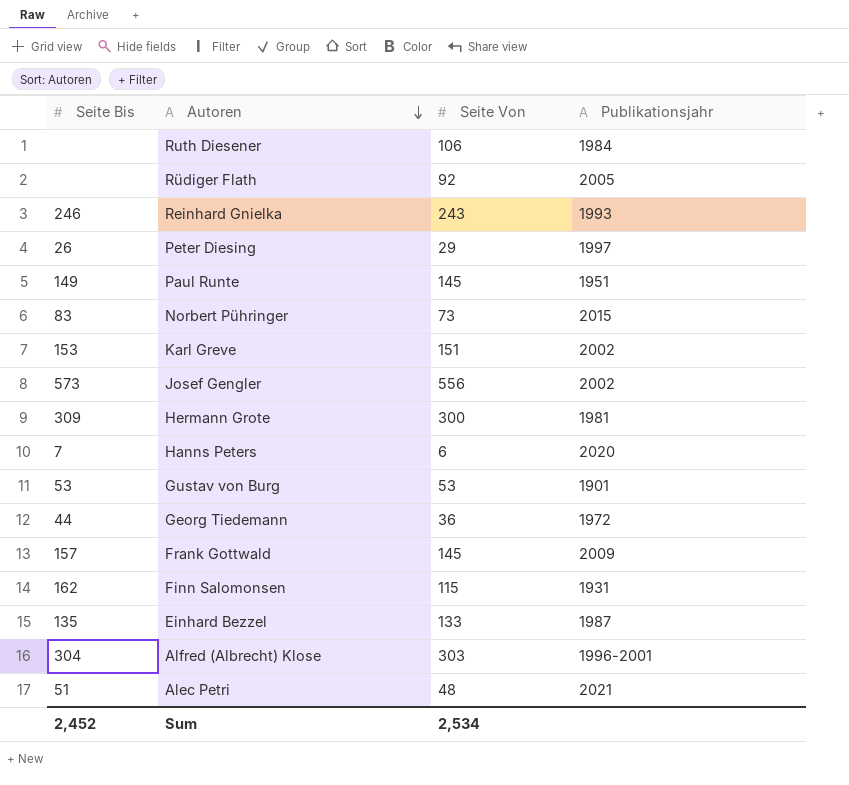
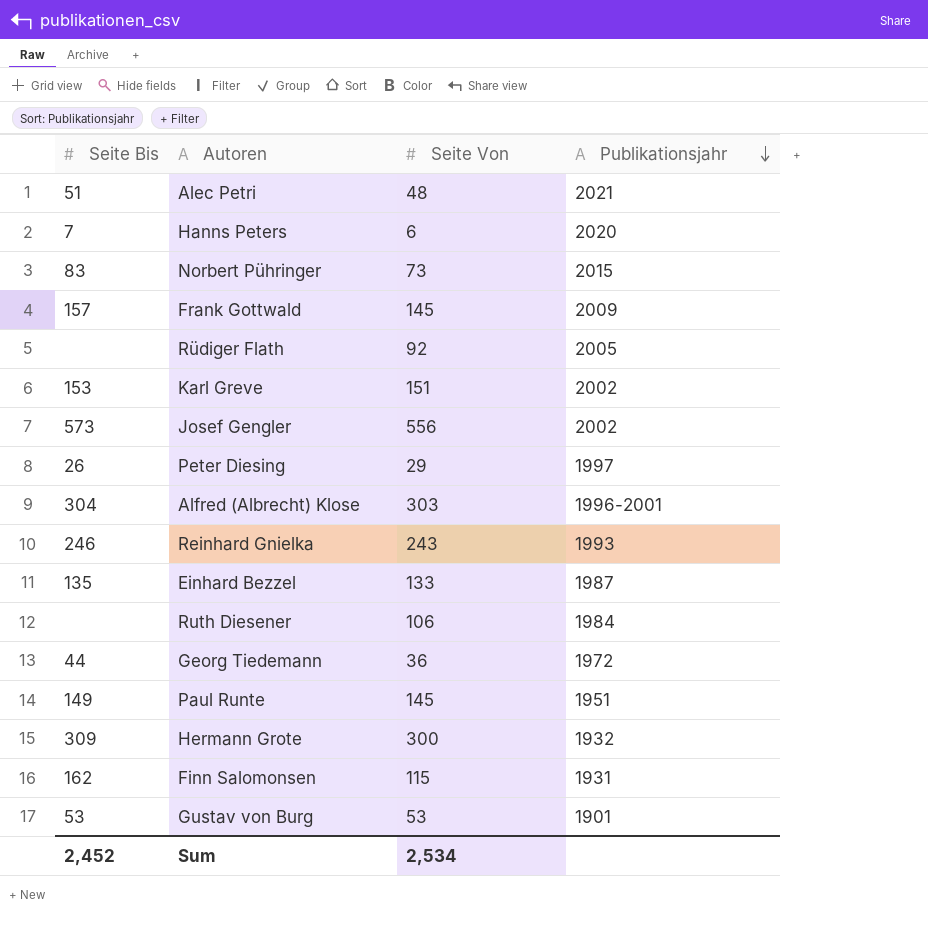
row order: Autoren descending -> Publikationsjahr descending
Hermann Grote | Publikationsjahr: 1981 -> 1932

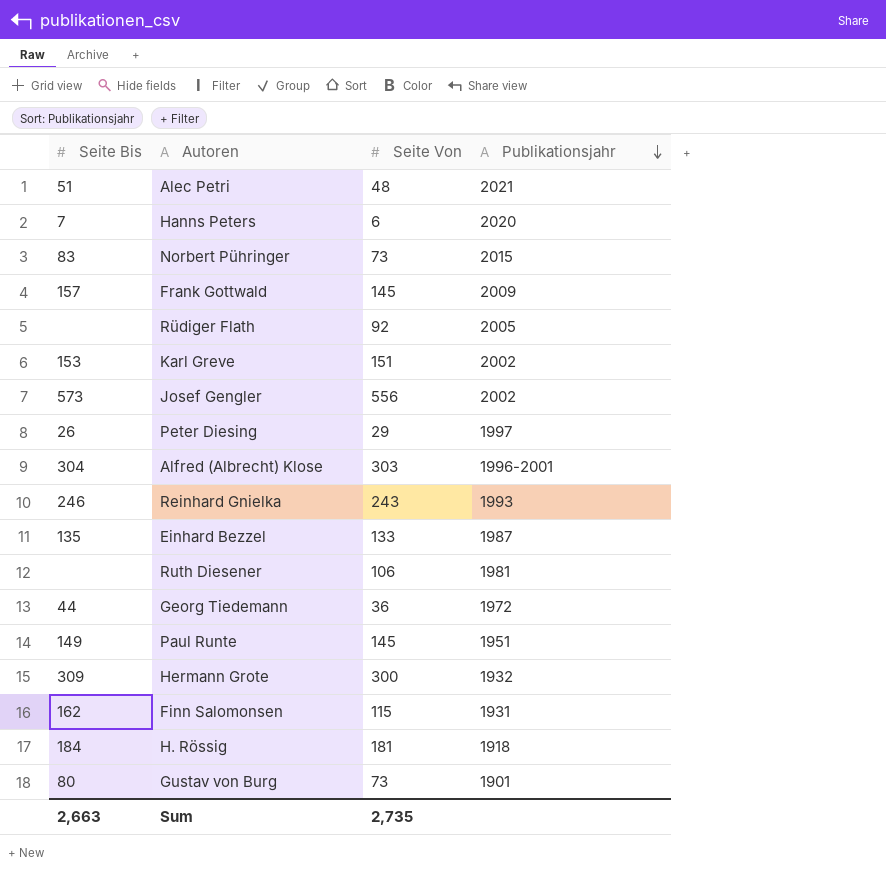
Ruth Diesener | Publikationsjahr: 1984 -> 1981
row H. Rössig: none -> 184 | 181 | 1918
Gustav von Burg | Seite Bis: 53 -> 80
Gustav von Burg | Seite Von: 53 -> 73
Sum | Seite Bis: 2,452 -> 2,663
Sum | Seite Von: 2,534 -> 2,735

